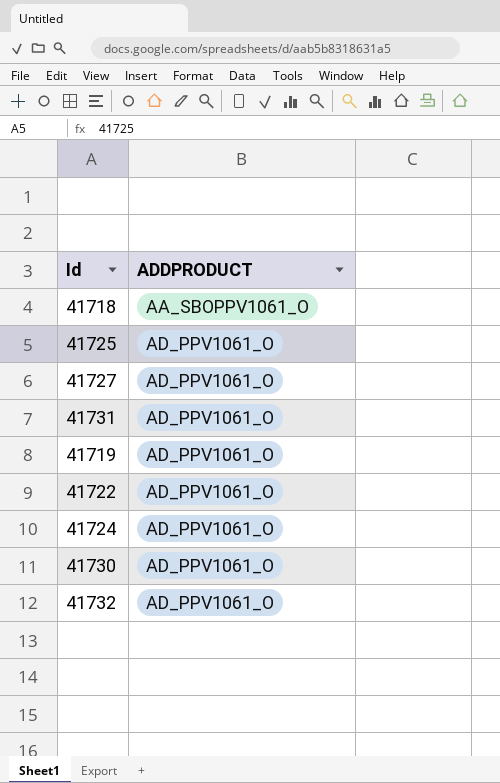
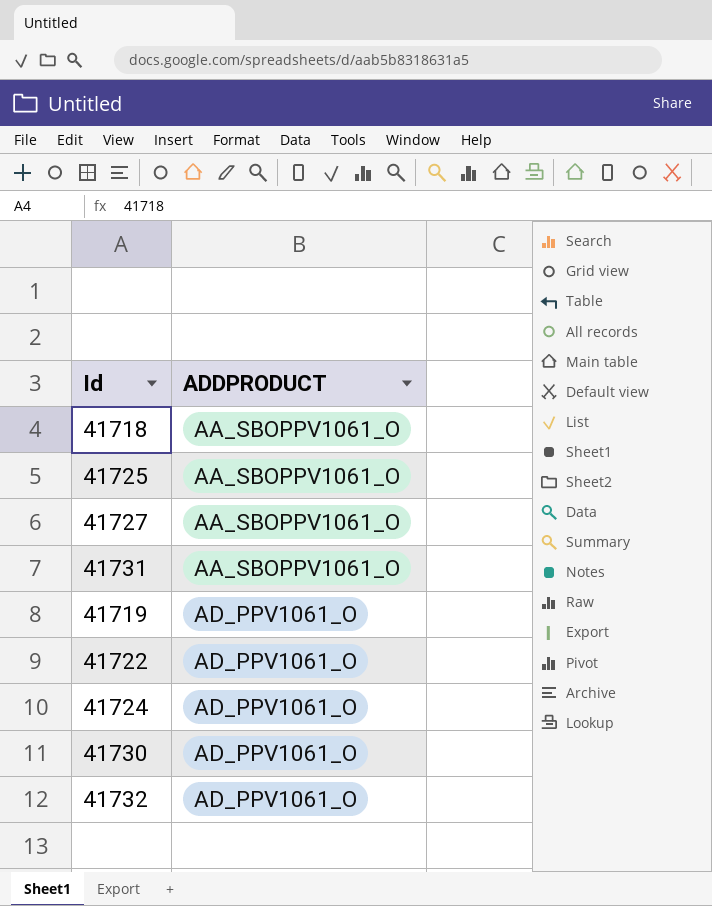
41725 | ADDPRODUCT: AD_PPV1061_O -> AA_SBOPPV1061_O
41727 | ADDPRODUCT: AD_PPV1061_O -> AA_SBOPPV1061_O
41731 | ADDPRODUCT: AD_PPV1061_O -> AA_SBOPPV1061_O

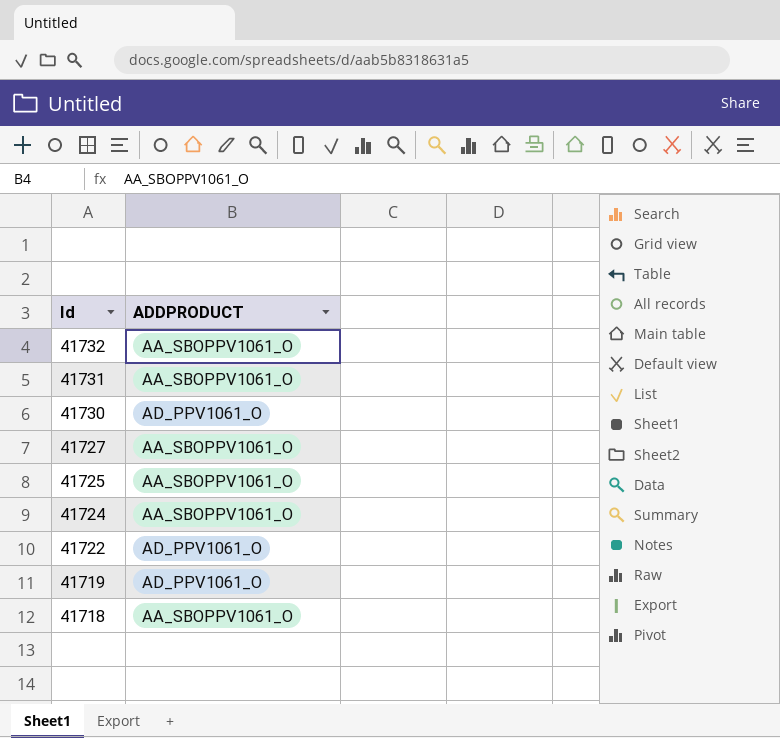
row order: ADDPRODUCT ascending -> Id descending
41732 | ADDPRODUCT: AD_PPV1061_O -> AA_SBOPPV1061_O
41724 | ADDPRODUCT: AD_PPV1061_O -> AA_SBOPPV1061_O

